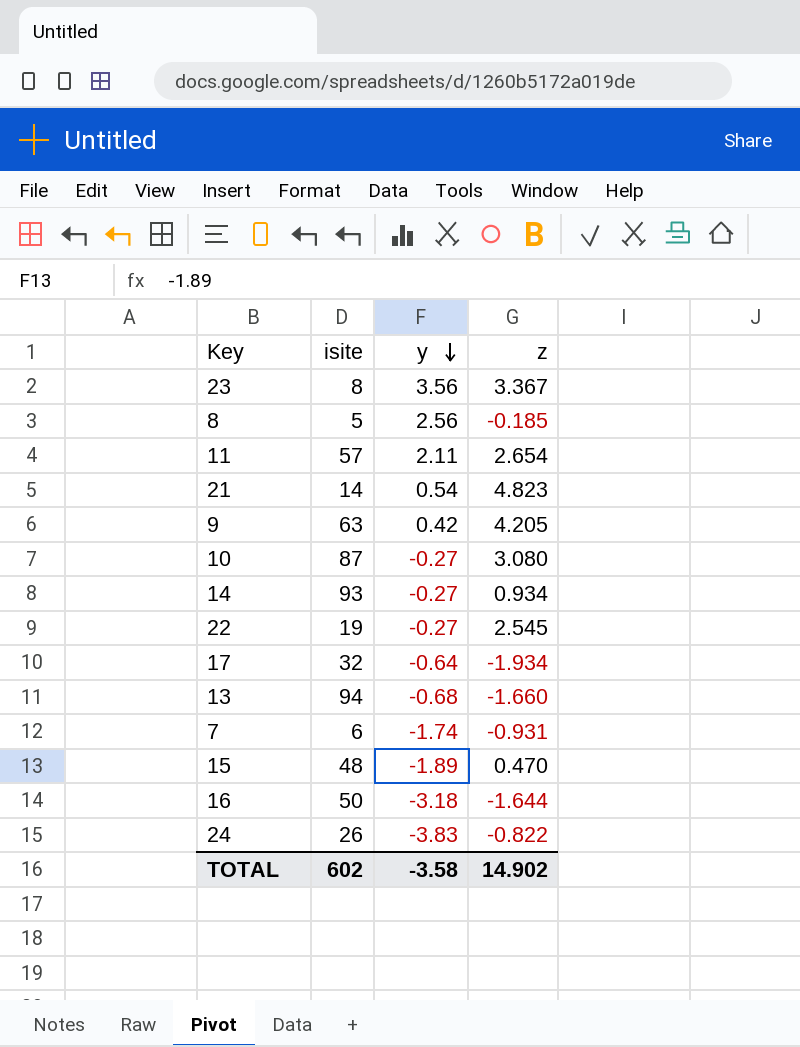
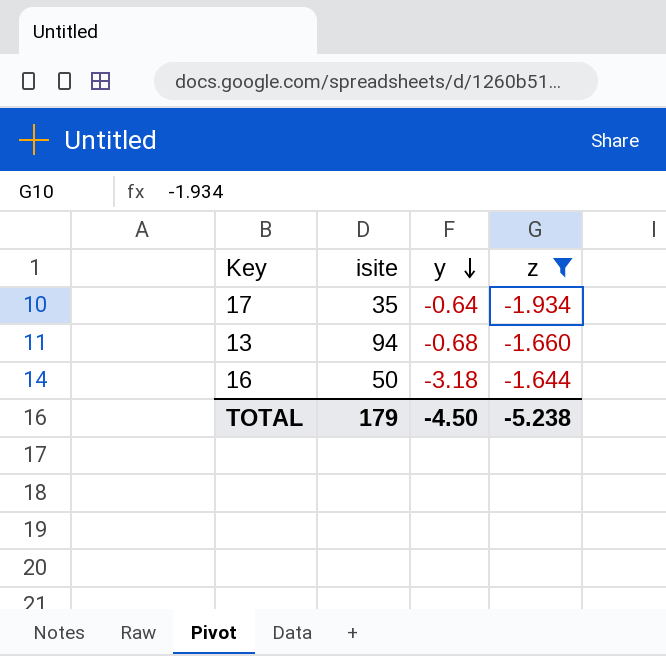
filter: none -> z <= -1.644
17 | isite: 32 -> 35
TOTAL | isite: 602 -> 179
TOTAL | y: -3.58 -> -4.50
TOTAL | z: 14.902 -> -5.238

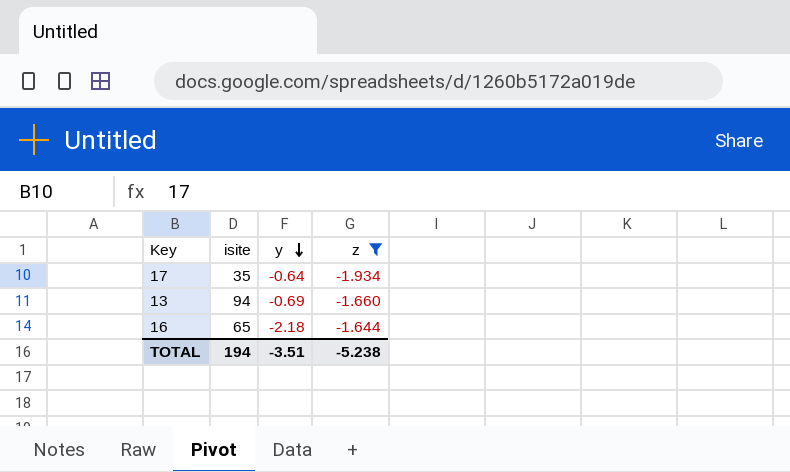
13 | y: -0.68 -> -0.69
16 | isite: 50 -> 65
16 | y: -3.18 -> -2.18
TOTAL | isite: 179 -> 194
TOTAL | y: -4.50 -> -3.51

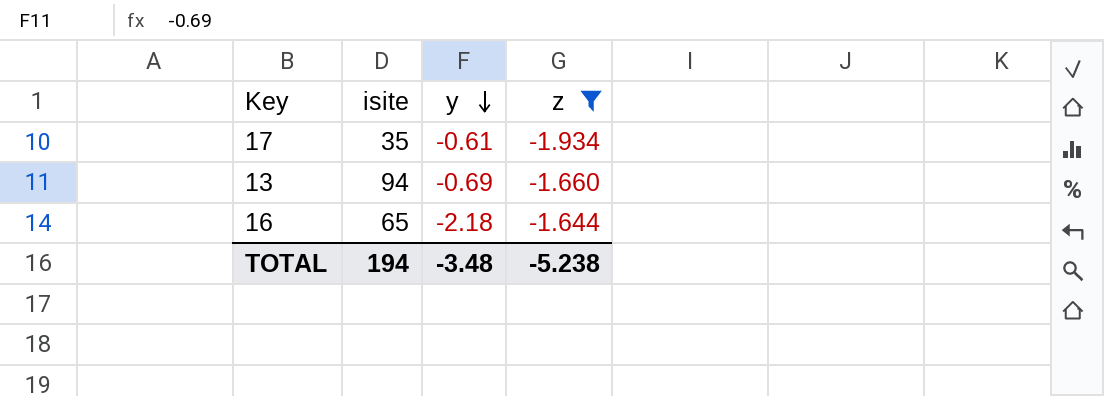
17 | y: -0.64 -> -0.61
TOTAL | y: -3.51 -> -3.48

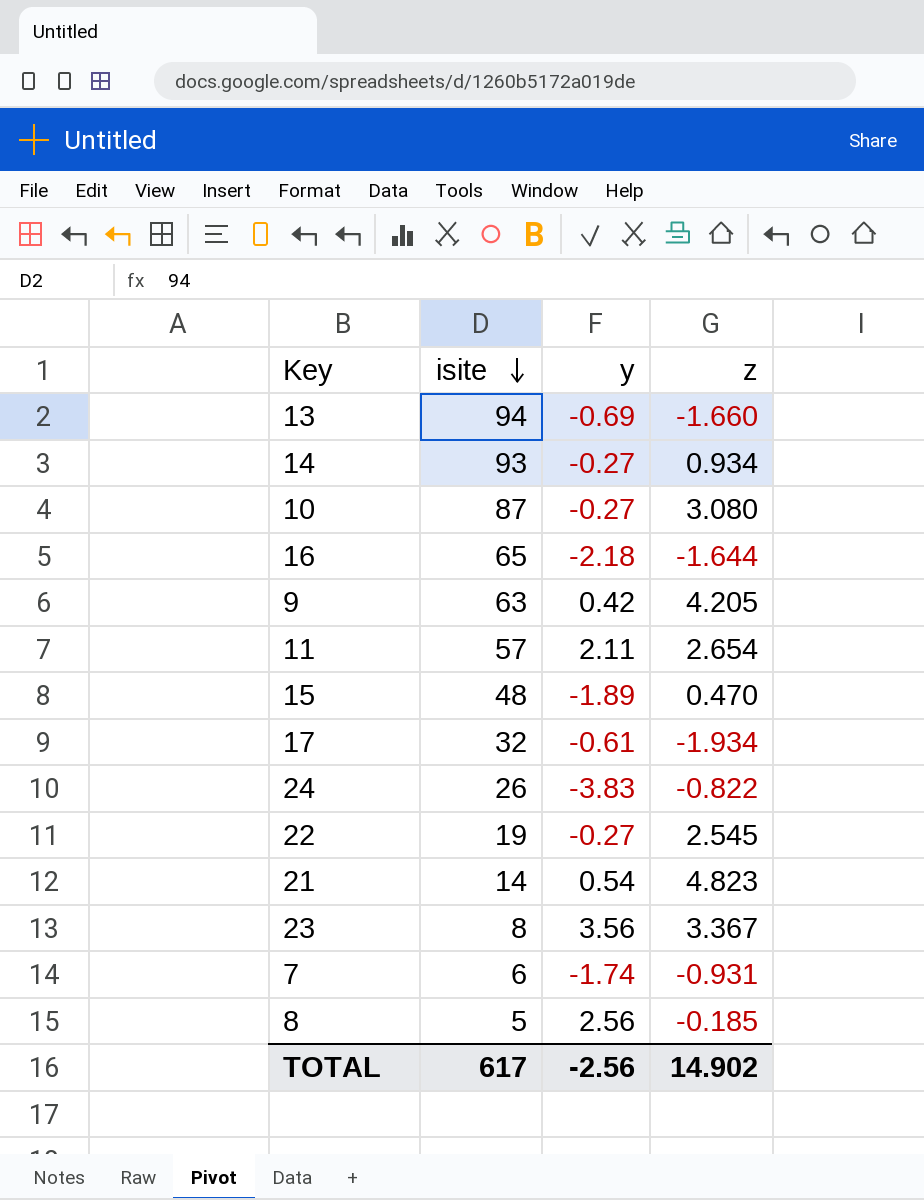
filter: z <= -1.644 -> none
row order: y descending -> isite descending
17 | isite: 35 -> 32
TOTAL | isite: 194 -> 617
TOTAL | y: -3.48 -> -2.56
TOTAL | z: -5.238 -> 14.902

